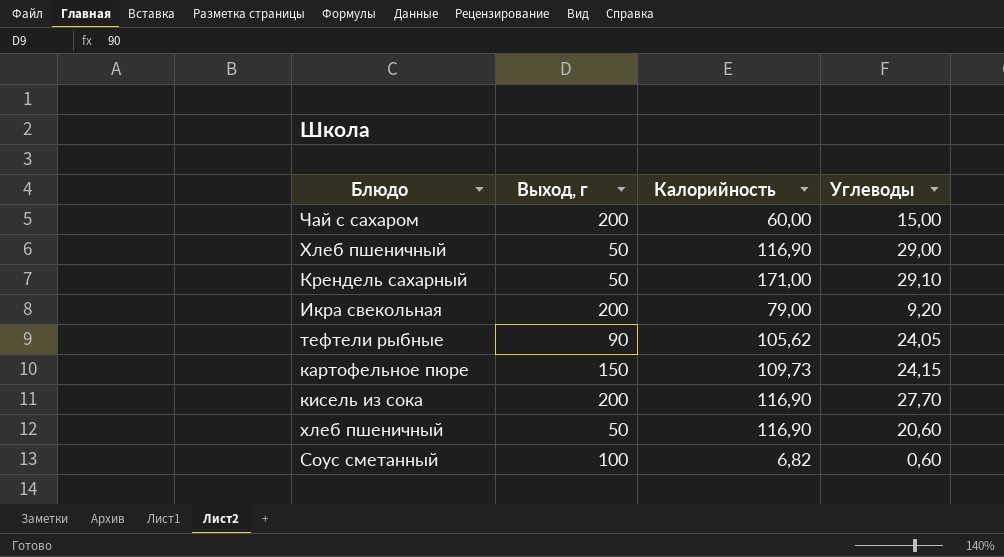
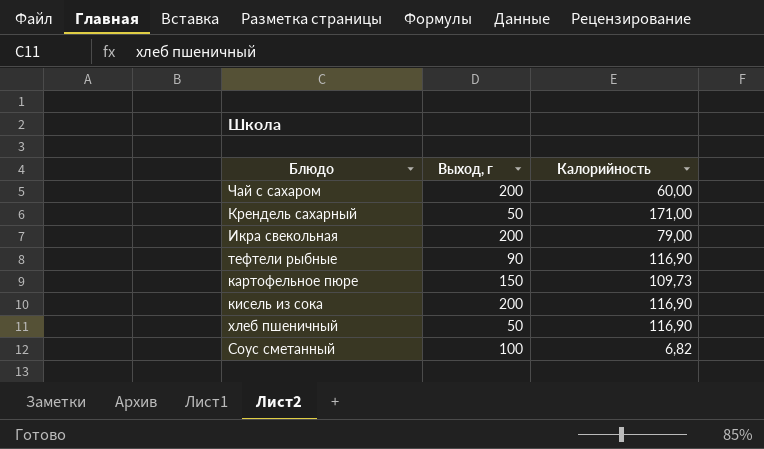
column Углеводы | position: 4 -> none
row Хлеб пшеничный: 50 | 116,90 | 29,00 -> none
тефтели рыбные | Калорийность: 105,62 -> 116,90

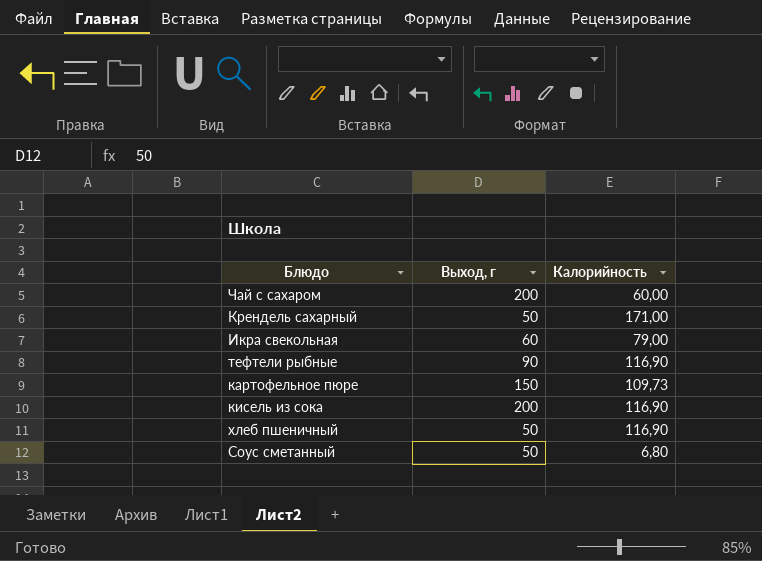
Икра свекольная | Выход, г: 200 -> 60
Соус сметанный | Выход, г: 100 -> 50
Соус сметанный | Калорийность: 6,82 -> 6,80

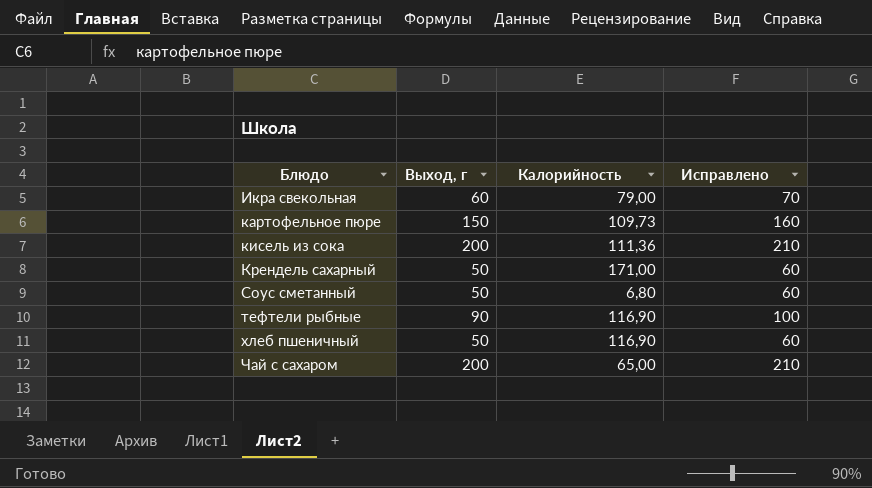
row order: none -> Блюдо ascending
column Исправлено | formula: none -> [Выход, г] + 10
кисель из сока | Калорийность: 116,90 -> 111,36
Чай с сахаром | Калорийность: 60,00 -> 65,00

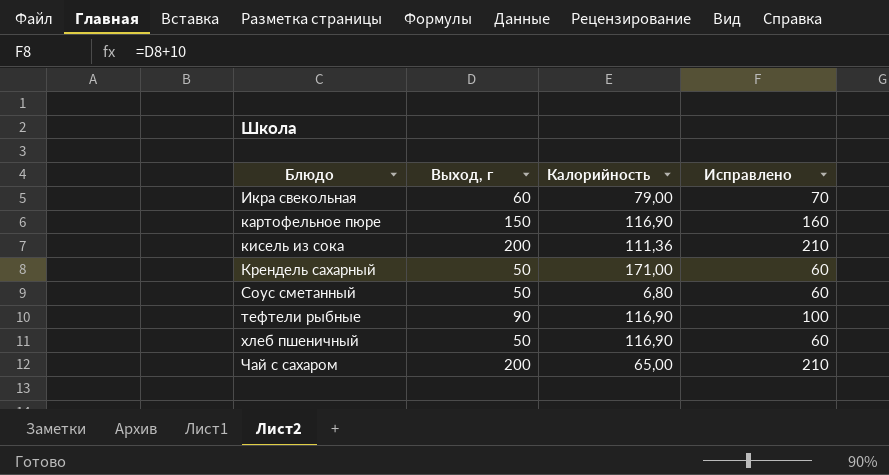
картофельное пюре | Калорийность: 109,73 -> 116,90

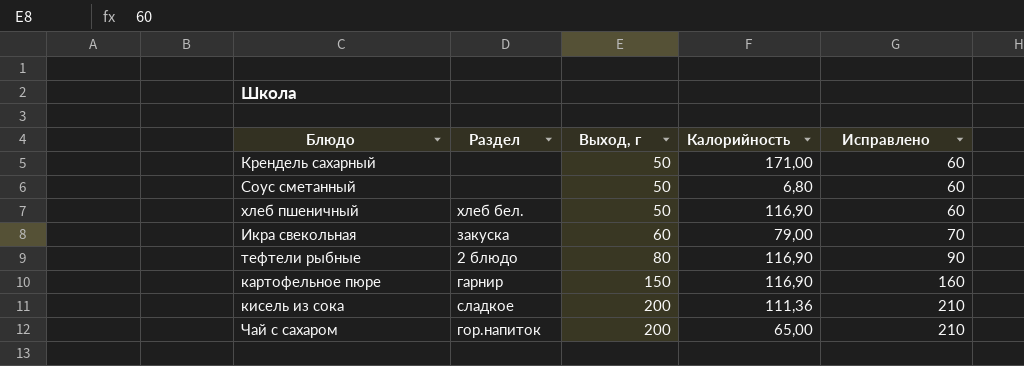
row order: Блюдо ascending -> Выход, г ascending
column Раздел | position: none -> 2
тефтели рыбные | Выход, г: 90 -> 80
тефтели рыбные | Исправлено: 100 -> 90

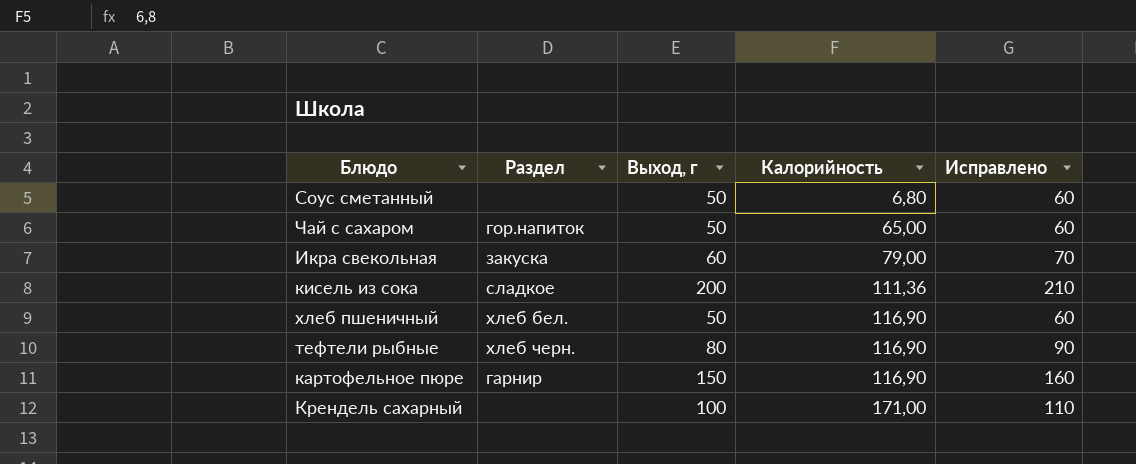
row order: Выход, г ascending -> Калорийность ascending
Чай с сахаром | Выход, г: 200 -> 50
Чай с сахаром | Исправлено: 210 -> 60
тефтели рыбные | Раздел: 2 блюдо -> хлеб черн.
Крендель сахарный | Выход, г: 50 -> 100
Крендель сахарный | Исправлено: 60 -> 110

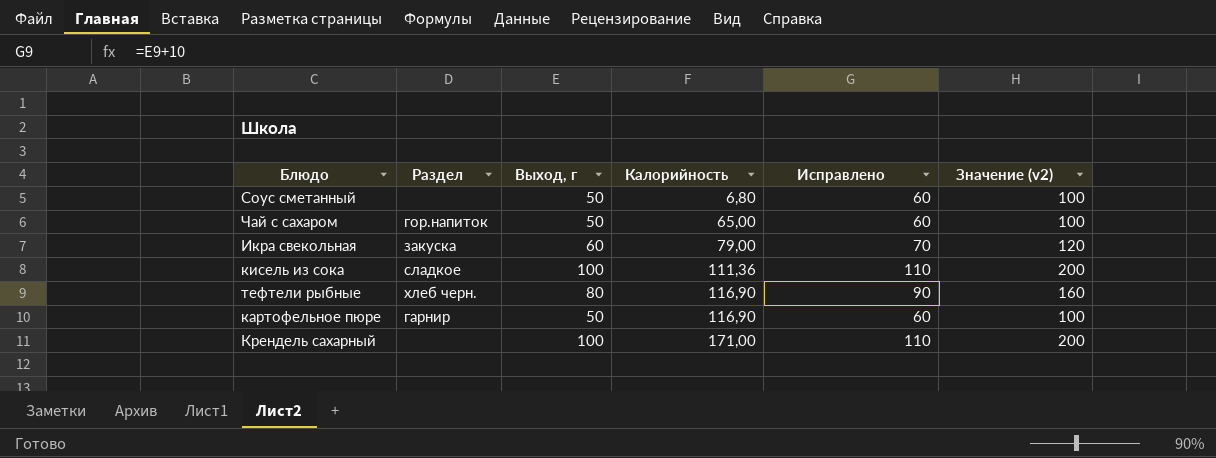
column Значение (v2) | formula: none -> [Выход, г] * 2
row хлеб пшеничный: хлеб бел. | 50 | 116,90 | 60 -> none
кисель из сока | Выход, г: 200 -> 100
кисель из сока | Исправлено: 210 -> 110
картофельное пюре | Выход, г: 150 -> 50
картофельное пюре | Исправлено: 160 -> 60

